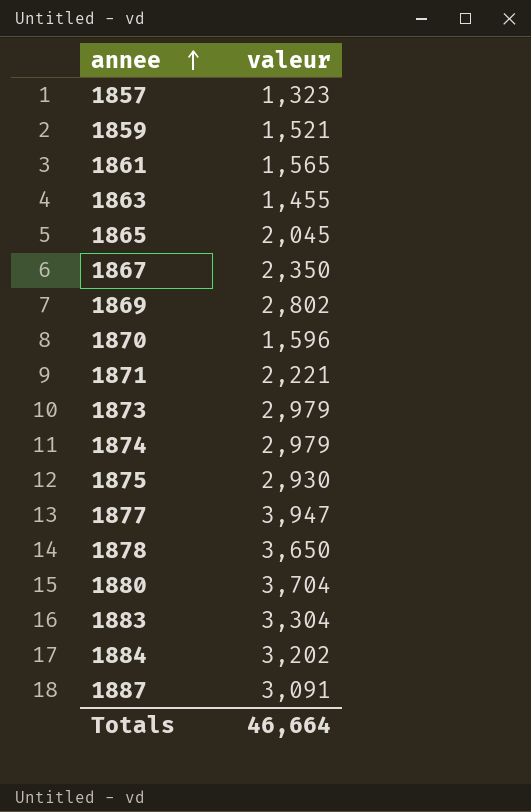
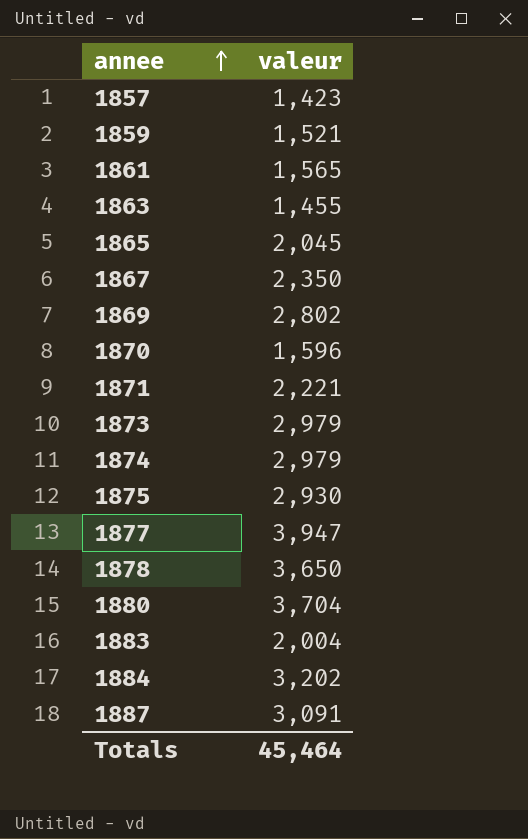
1857 | valeur: 1,323 -> 1,423
1883 | valeur: 3,304 -> 2,004
Totals | valeur: 46,664 -> 45,464

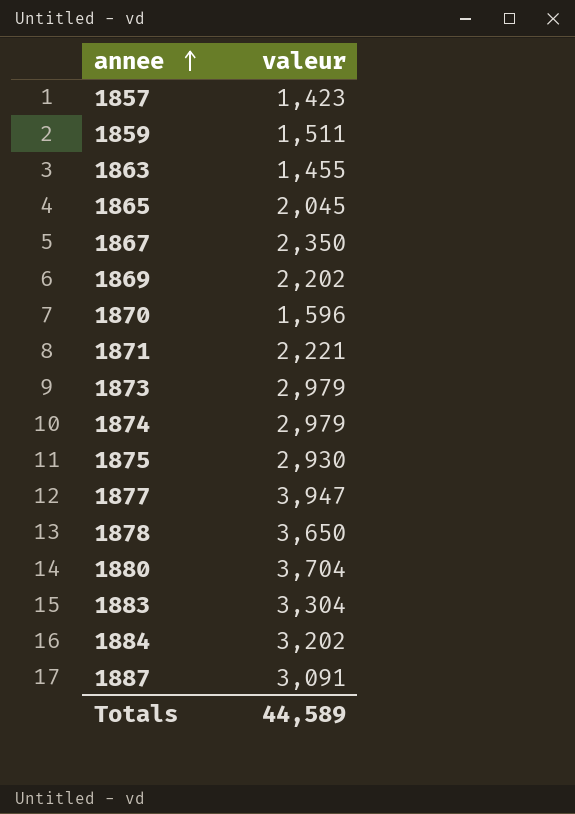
row 1861: 1,565 -> none
1859 | valeur: 1,521 -> 1,511
1869 | valeur: 2,802 -> 2,202
1883 | valeur: 2,004 -> 3,304
Totals | valeur: 45,464 -> 44,589

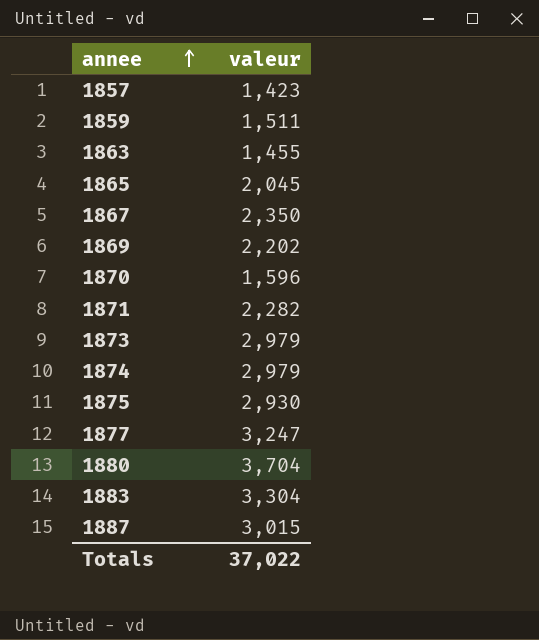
row 1878: 3,650 -> none
row 1884: 3,202 -> none
1871 | valeur: 2,221 -> 2,282
1877 | valeur: 3,947 -> 3,247
1887 | valeur: 3,091 -> 3,015
Totals | valeur: 44,589 -> 37,022

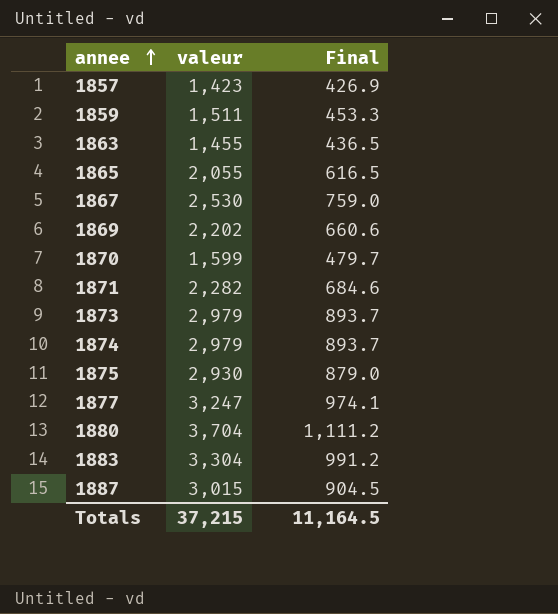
column Final | formula: none -> [valeur] * 0.3
1865 | valeur: 2,045 -> 2,055
1867 | valeur: 2,350 -> 2,530
1870 | valeur: 1,596 -> 1,599
Totals | valeur: 37,022 -> 37,215

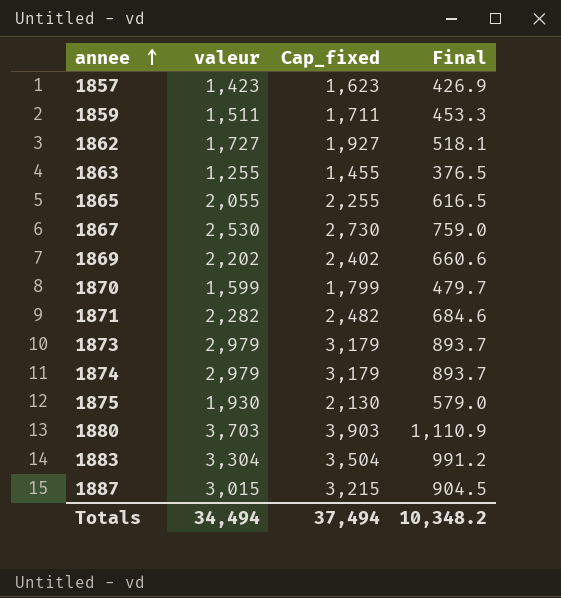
column Cap_fixed | formula: none -> [valeur] + 200
row 1877: 3,247 | 974.1 -> none
row 1862: none -> 1,727 | 1,927 | 518.1
1863 | valeur: 1,455 -> 1,255
1863 | Final: 436.5 -> 376.5
1875 | valeur: 2,930 -> 1,930
1875 | Final: 879.0 -> 579.0
1880 | valeur: 3,704 -> 3,703
1880 | Final: 1,111.2 -> 1,110.9
Totals | valeur: 37,215 -> 34,494
Totals | Final: 11,164.5 -> 10,348.2

